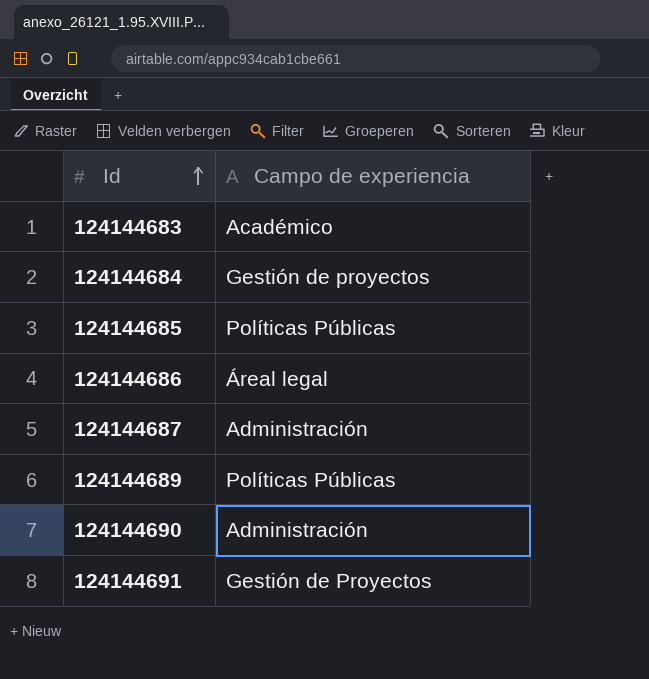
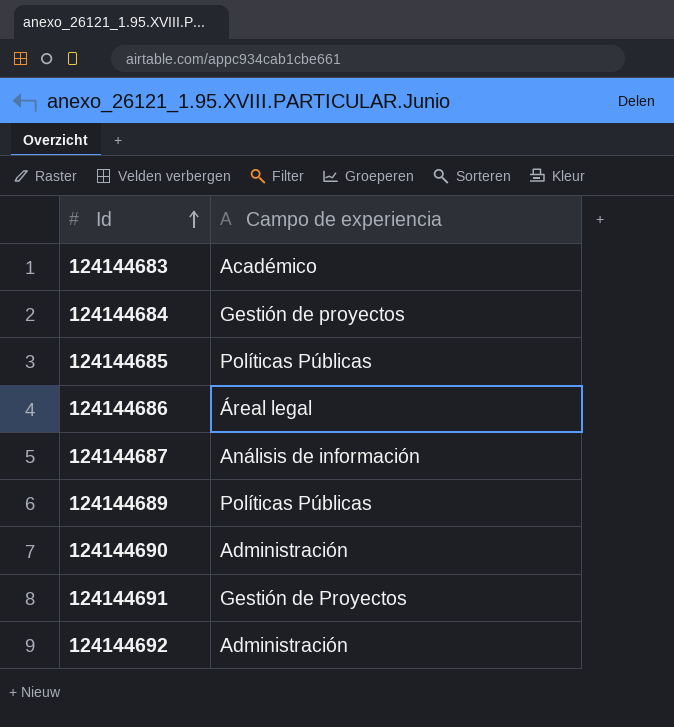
124144687 | Campo de experiencia: Administración -> Análisis de información
row 124144692: none -> Administración

